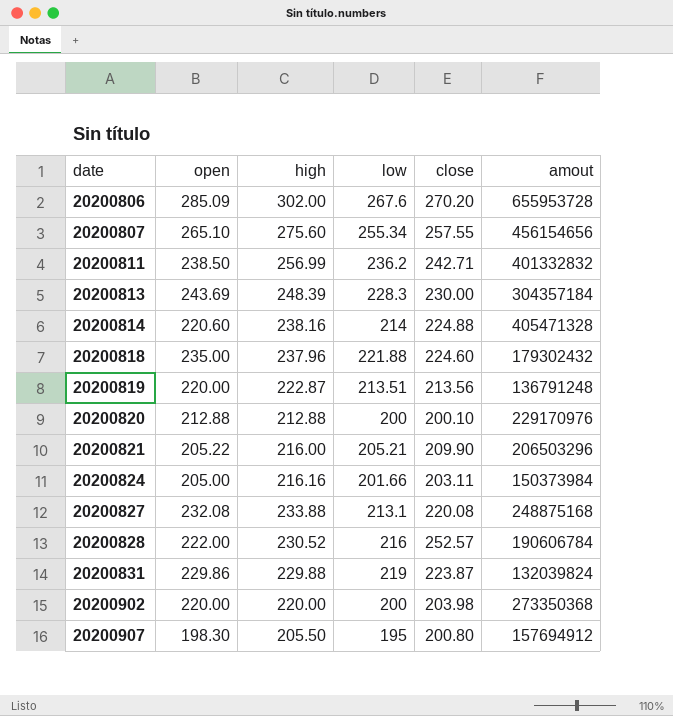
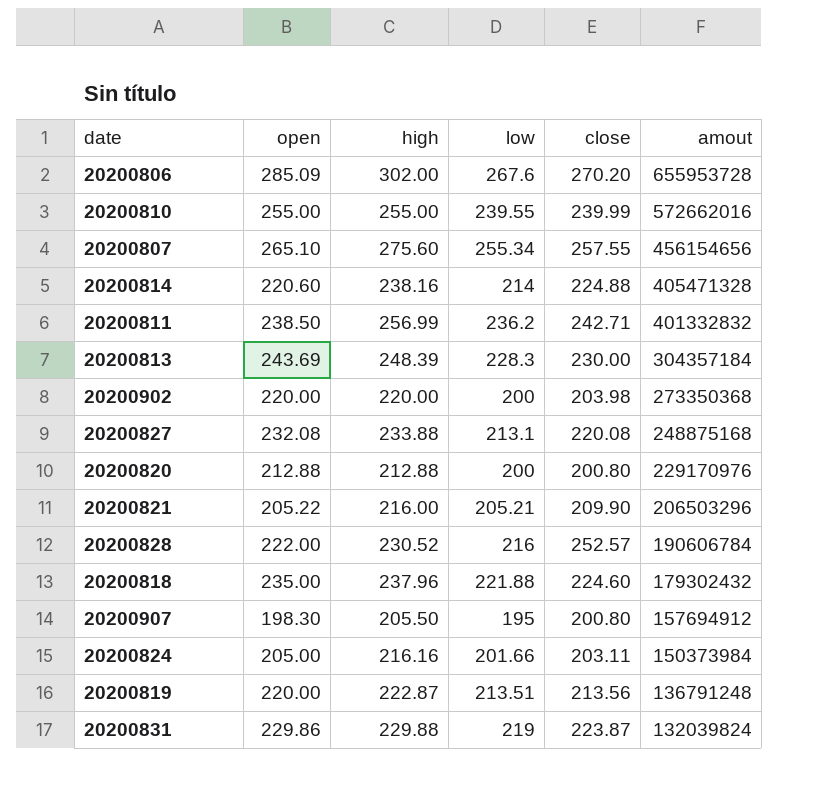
row order: date ascending -> amout descending
row 20200810: none -> 255.00 | 255.00 | 239.55 | 239.99 | 572662016
20200820 | close: 200.10 -> 200.80

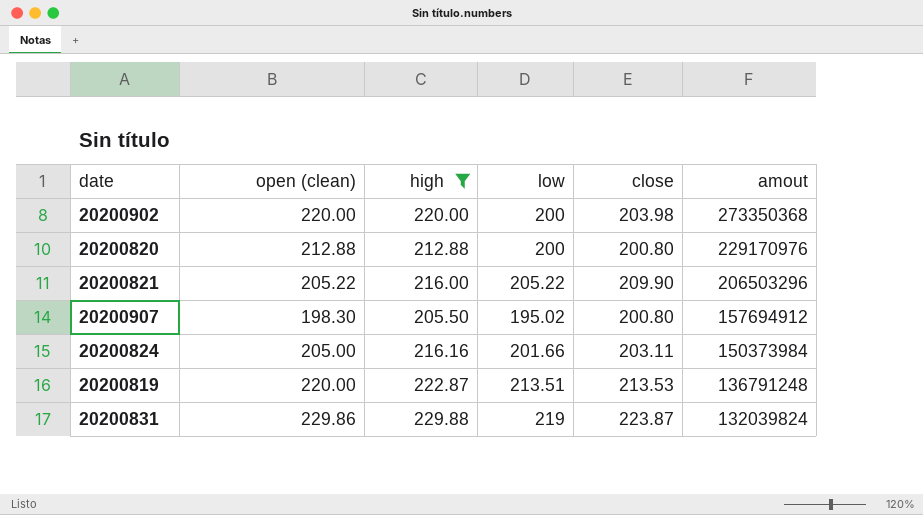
filter: none -> high <= 229.88
column name: open -> open (clean)
20200821 | low: 205.21 -> 205.22
20200907 | low: 195 -> 195.02
20200819 | close: 213.56 -> 213.53

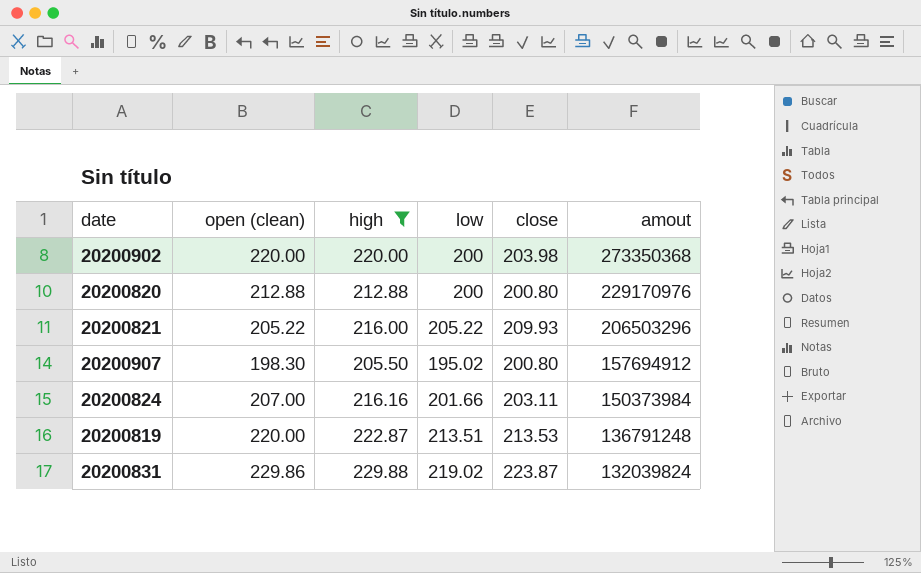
20200821 | close: 209.90 -> 209.93
20200824 | open (clean): 205.00 -> 207.00
20200831 | low: 219 -> 219.02

